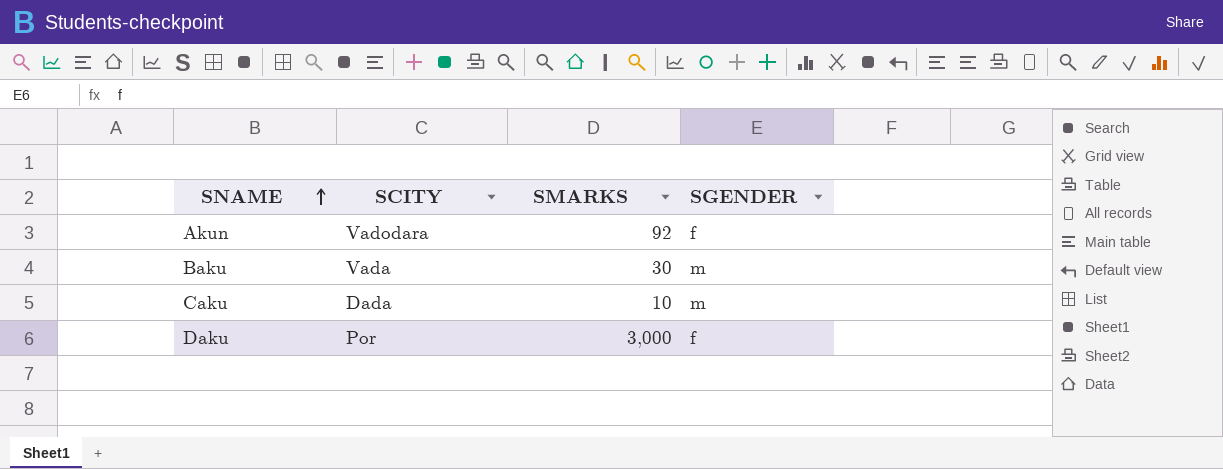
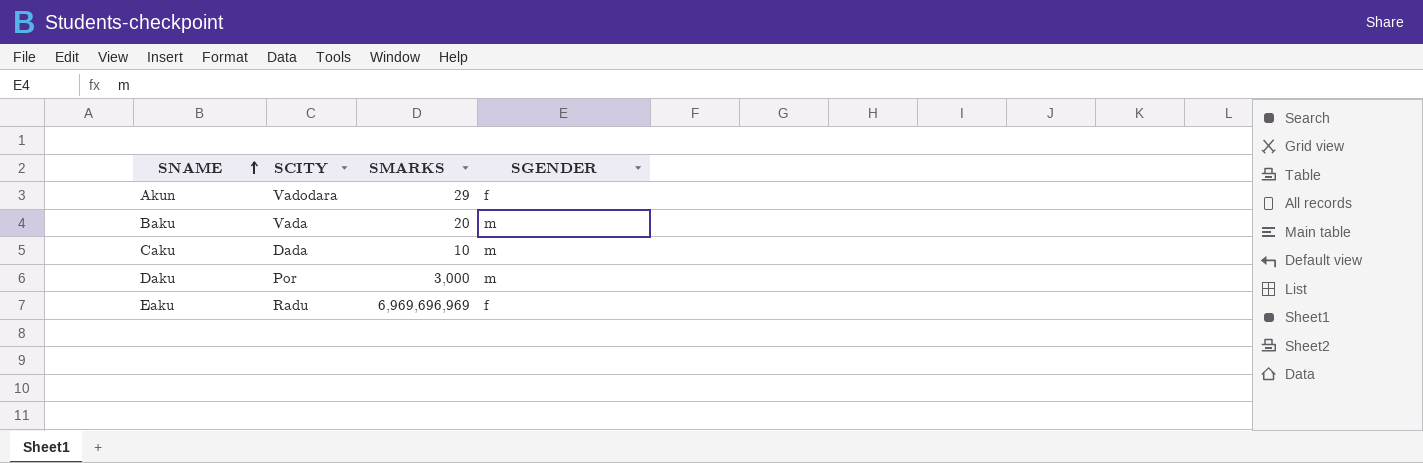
Akun | SMARKS: 92 -> 29
Baku | SMARKS: 30 -> 20
Daku | SGENDER: f -> m
row Eaku: none -> Radu | 6,969,696,969 | f

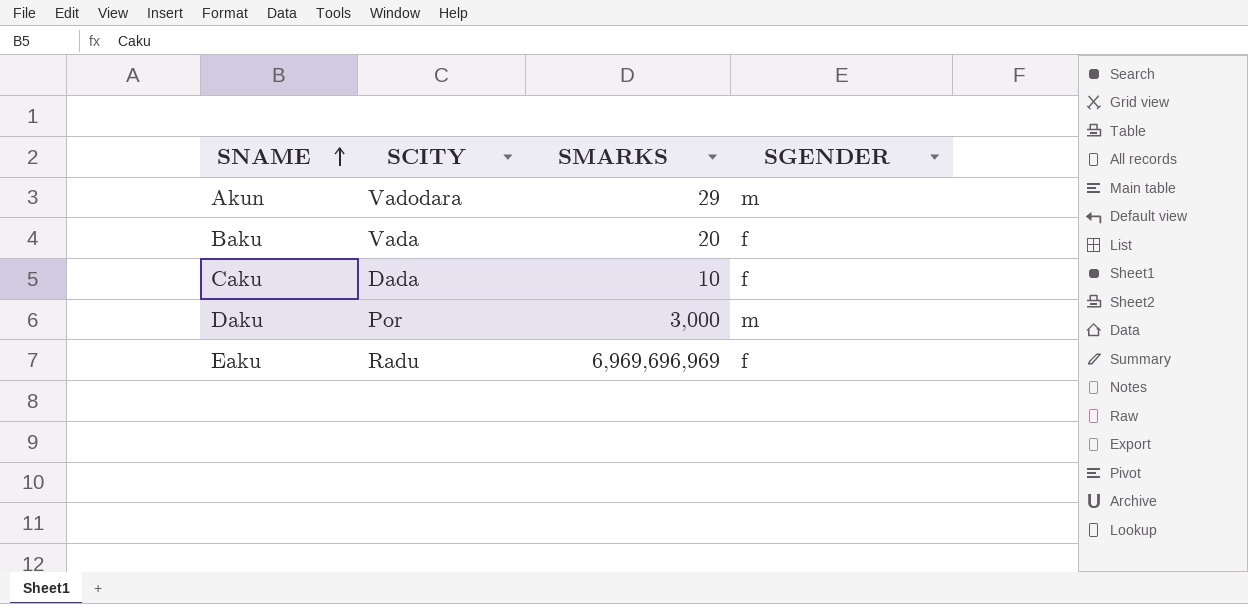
Akun | SGENDER: f -> m
Baku | SGENDER: m -> f
Caku | SGENDER: m -> f

